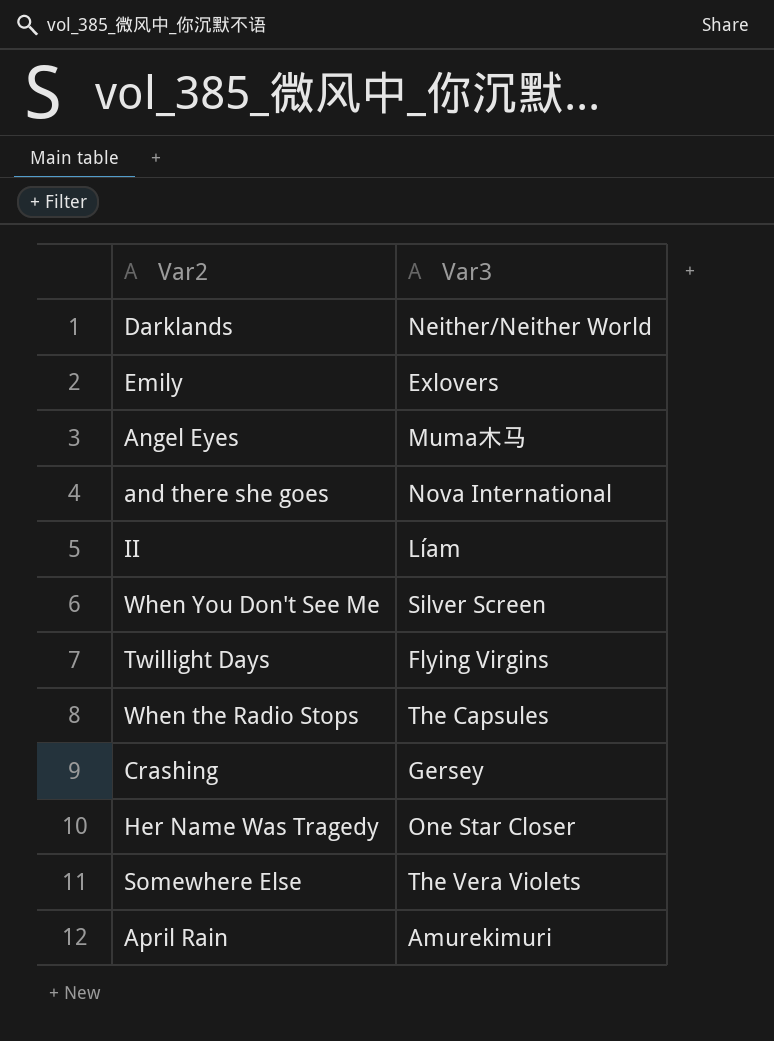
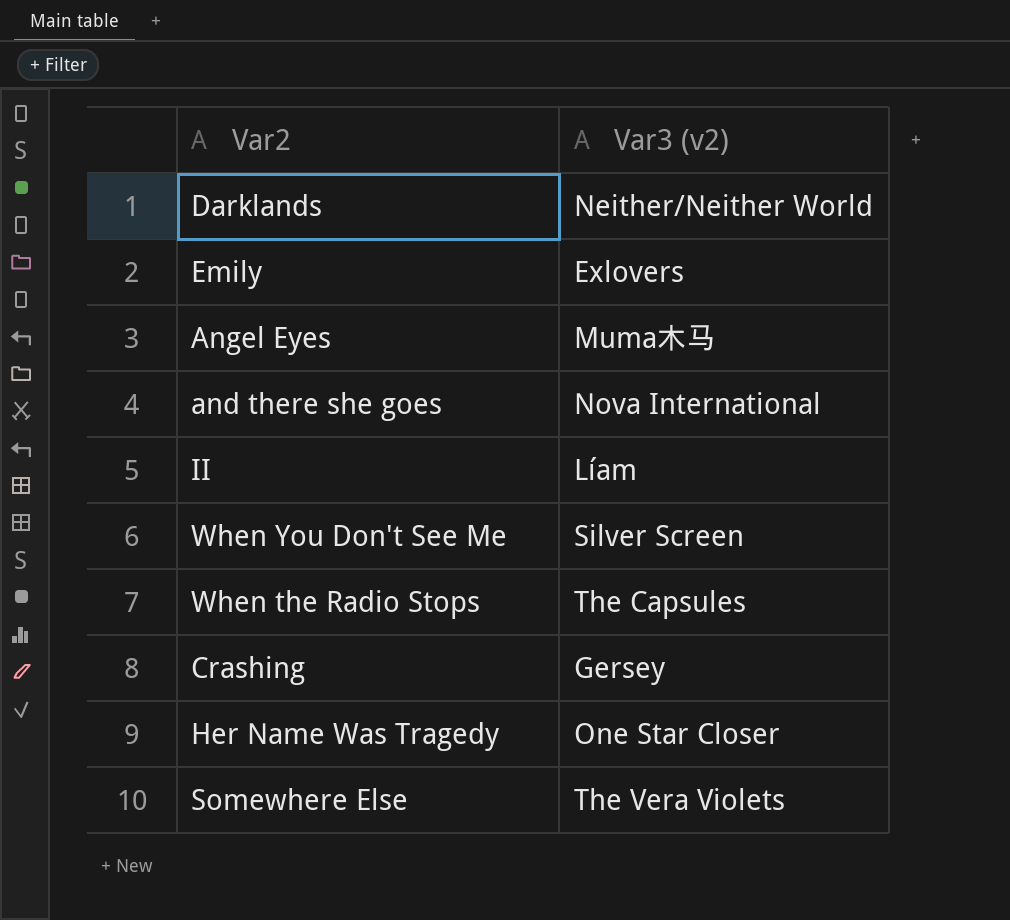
column name: Var3 -> Var3 (v2)
row Twillight Days: Flying Virgins -> none
row April Rain: Amurekimuri -> none

